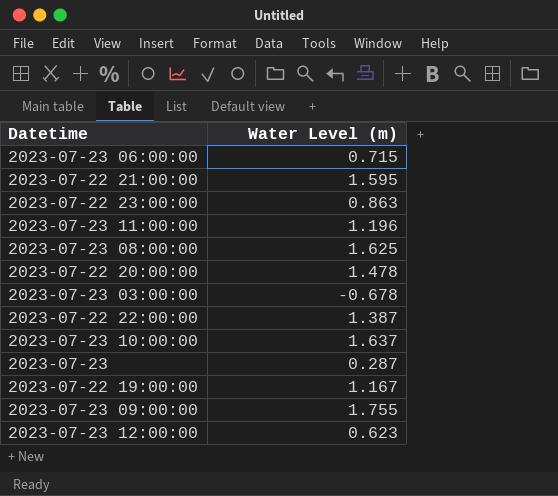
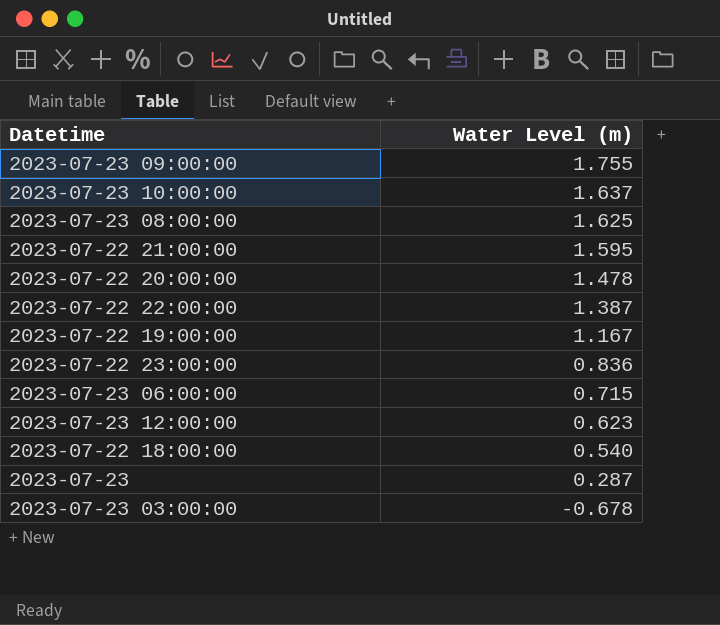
row order: none -> Water Level (m) descending
row 2023-07-23 11:00:00: 1.196 -> none
2023-07-22 23:00:00 | Water Level (m): 0.863 -> 0.836
row 2023-07-22 18:00:00: none -> 0.540

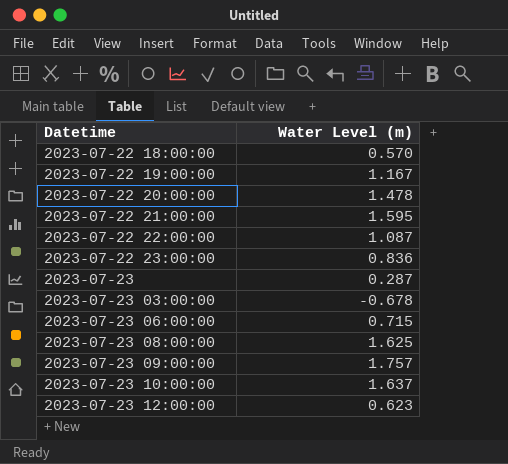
row order: Water Level (m) descending -> Datetime ascending
2023-07-22 18:00:00 | Water Level (m): 0.540 -> 0.570
2023-07-22 22:00:00 | Water Level (m): 1.387 -> 1.087
2023-07-23 09:00:00 | Water Level (m): 1.755 -> 1.757

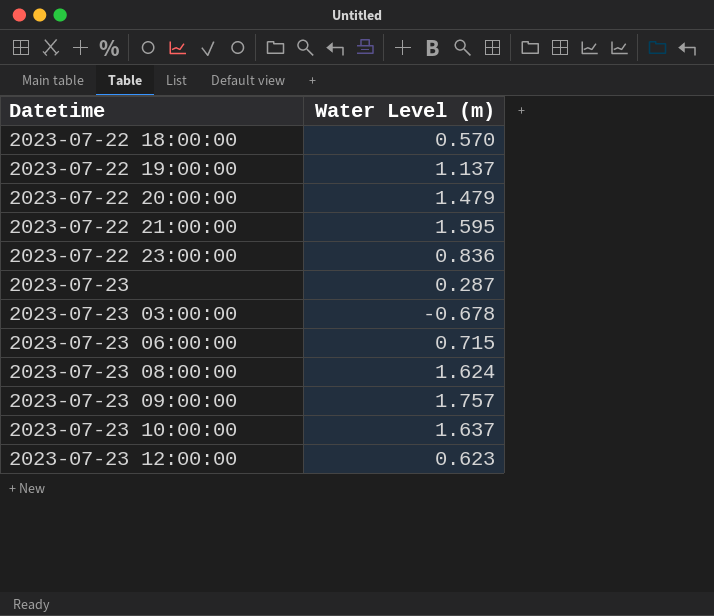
row 2023-07-22 22:00:00: 1.087 -> none
2023-07-22 19:00:00 | Water Level (m): 1.167 -> 1.137
2023-07-22 20:00:00 | Water Level (m): 1.478 -> 1.479
2023-07-23 08:00:00 | Water Level (m): 1.625 -> 1.624

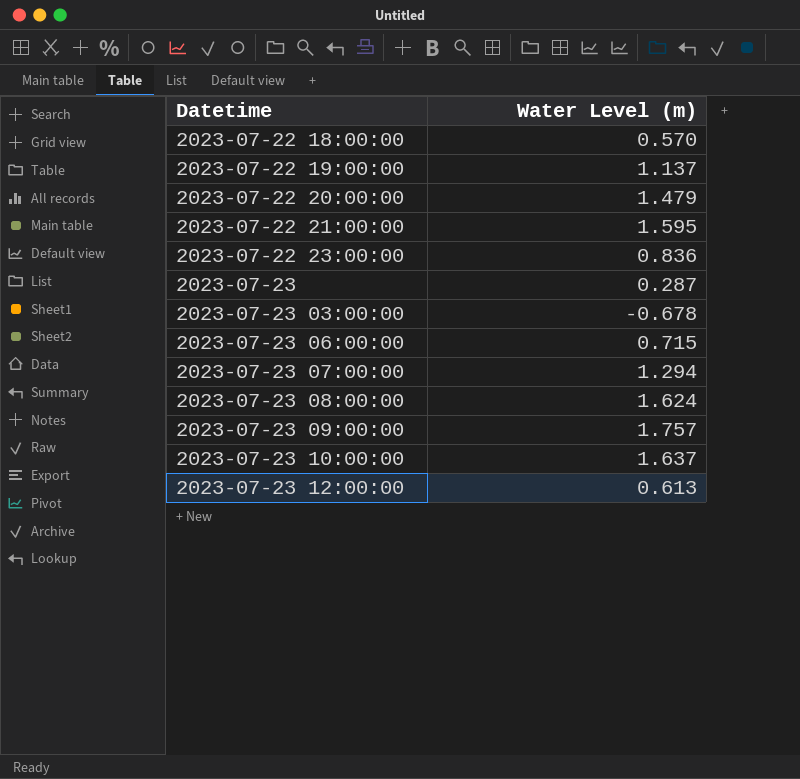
row 2023-07-23 07:00:00: none -> 1.294
2023-07-23 12:00:00 | Water Level (m): 0.623 -> 0.613

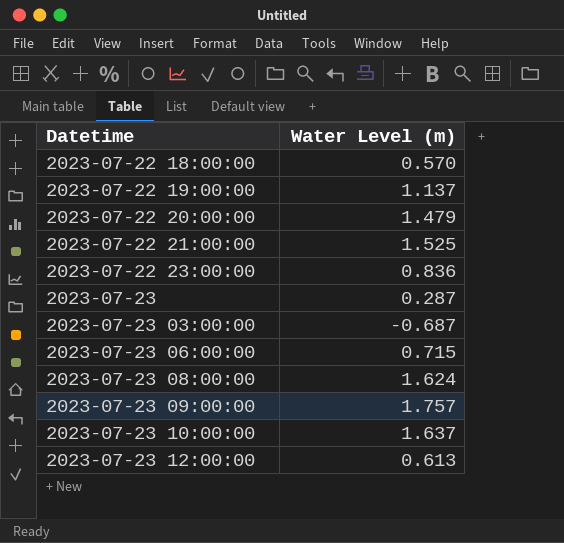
row 2023-07-23 07:00:00: 1.294 -> none
2023-07-22 21:00:00 | Water Level (m): 1.595 -> 1.525
2023-07-23 03:00:00 | Water Level (m): -0.678 -> -0.687

